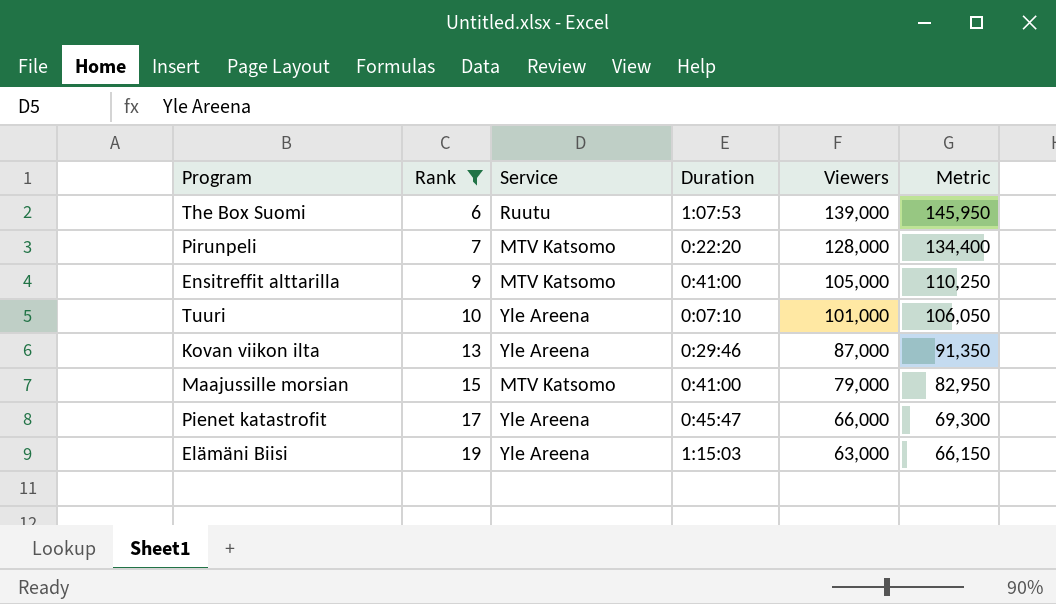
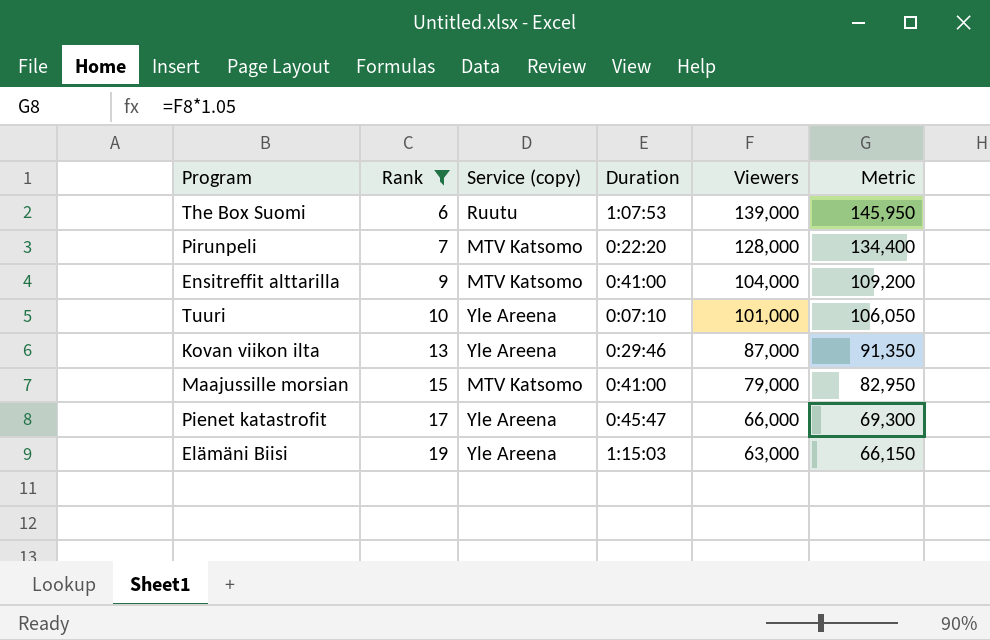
column name: Service -> Service (copy)
Ensitreffit alttarilla | Viewers: 105,000 -> 104,000
Ensitreffit alttarilla | Metric: 110,250 -> 109,200

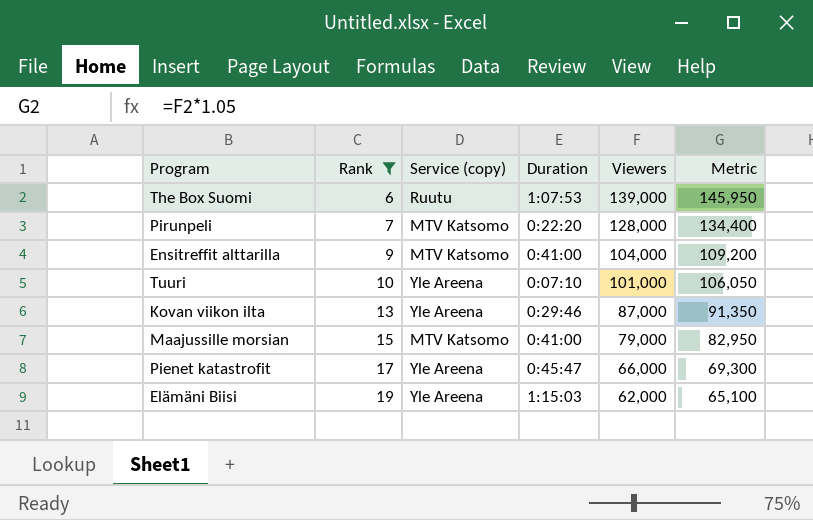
Elämäni Biisi | Viewers: 63,000 -> 62,000
Elämäni Biisi | Metric: 66,150 -> 65,100

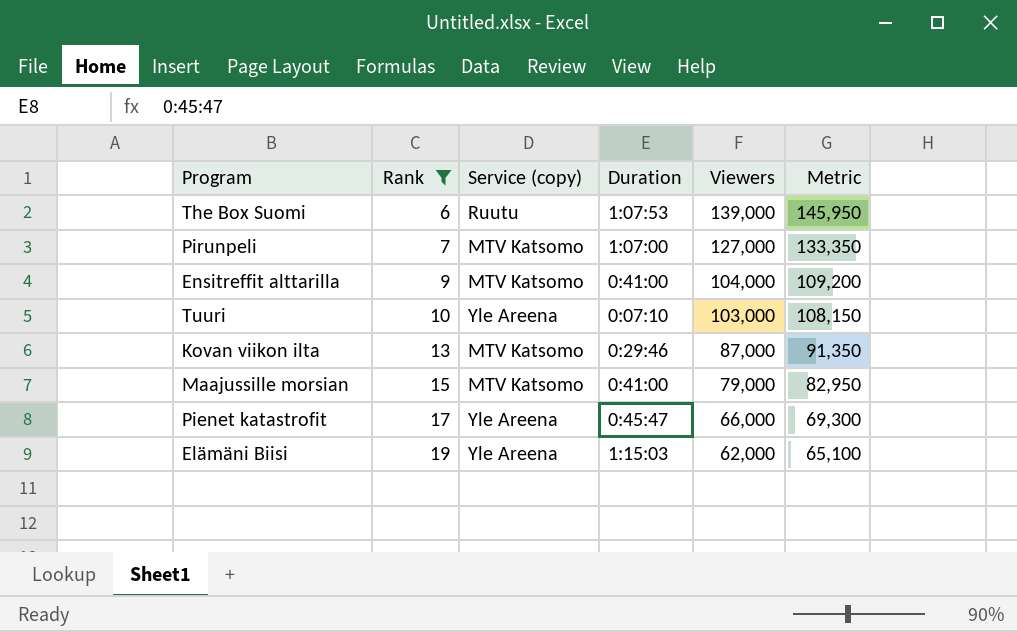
Pirunpeli | Duration: 0:22:20 -> 1:07:00
Pirunpeli | Viewers: 128,000 -> 127,000
Pirunpeli | Metric: 134,400 -> 133,350
Tuuri | Viewers: 101,000 -> 103,000
Tuuri | Metric: 106,050 -> 108,150
Kovan viikon ilta | Service (copy): Yle Areena -> MTV Katsomo

